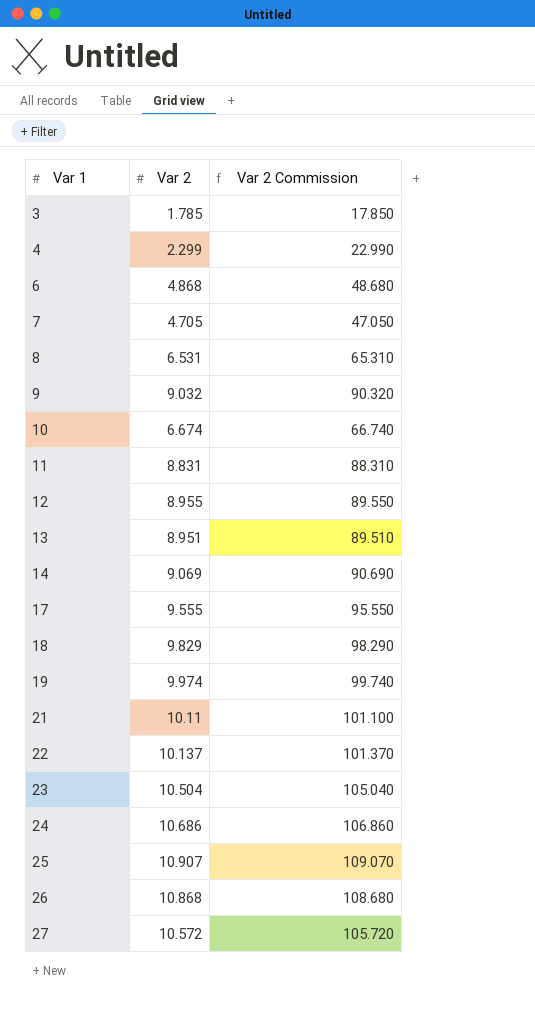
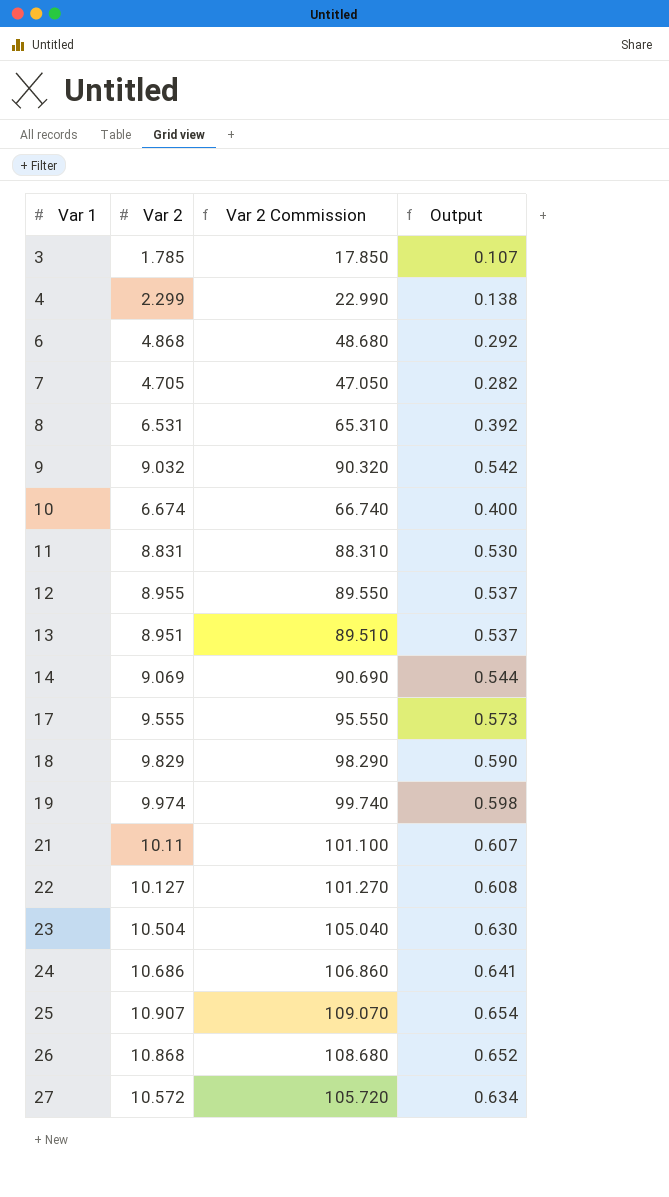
column Output | formula: none -> [Var 2] * 0.06
22 | Var 2: 10.137 -> 10.127
22 | Var 2 Commission: 101.370 -> 101.270

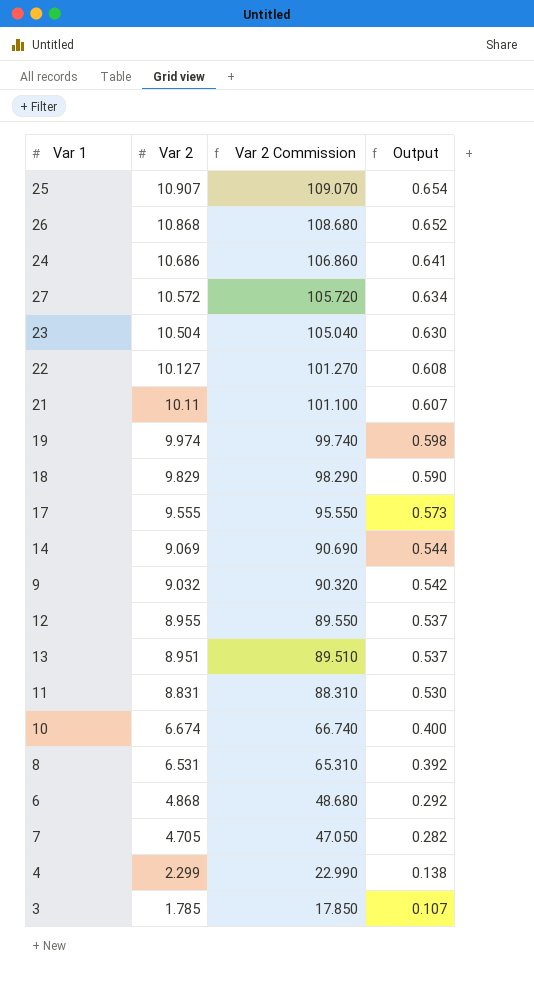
row order: Var 1 ascending -> Var 2 descending

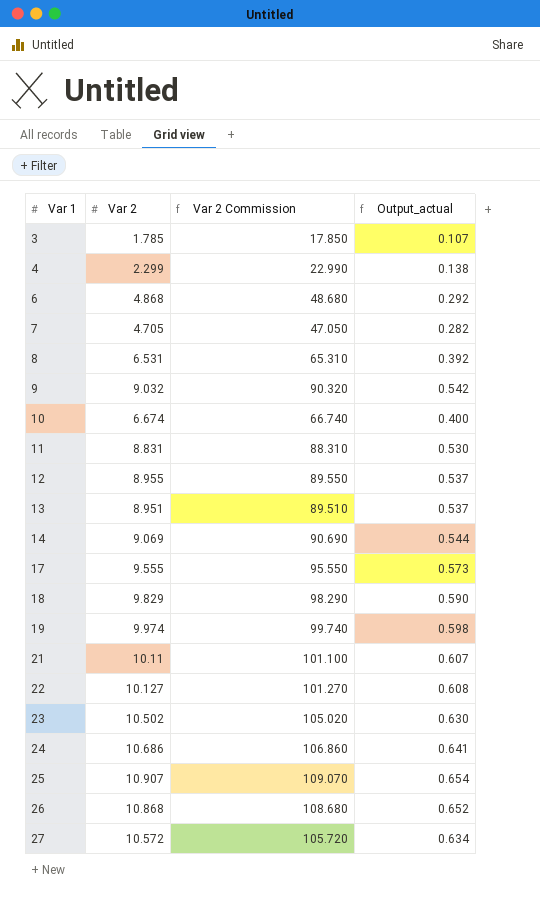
row order: Var 2 descending -> Var 1 ascending
column name: Output -> Output_actual
23 | Var 2: 10.504 -> 10.502
23 | Var 2 Commission: 105.040 -> 105.020

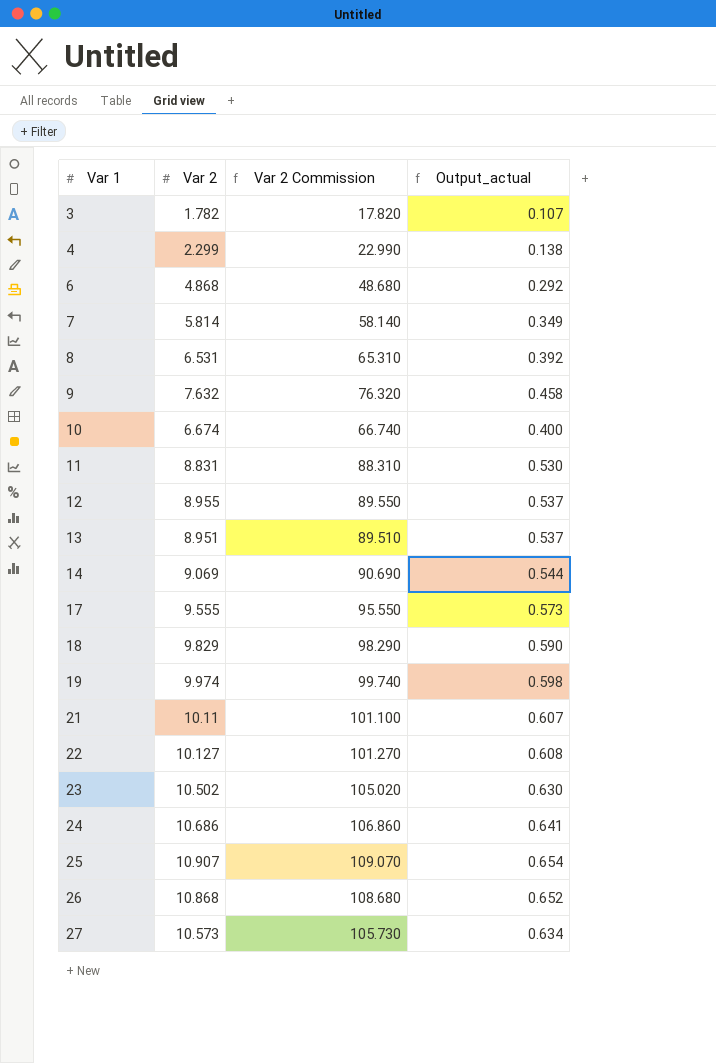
3 | Var 2: 1.785 -> 1.782
3 | Var 2 Commission: 17.850 -> 17.820
7 | Var 2: 4.705 -> 5.814
7 | Var 2 Commission: 47.050 -> 58.140
7 | Output_actual: 0.282 -> 0.349
9 | Var 2: 9.032 -> 7.632
9 | Var 2 Commission: 90.320 -> 76.320
9 | Output_actual: 0.542 -> 0.458
27 | Var 2: 10.572 -> 10.573
27 | Var 2 Commission: 105.720 -> 105.730

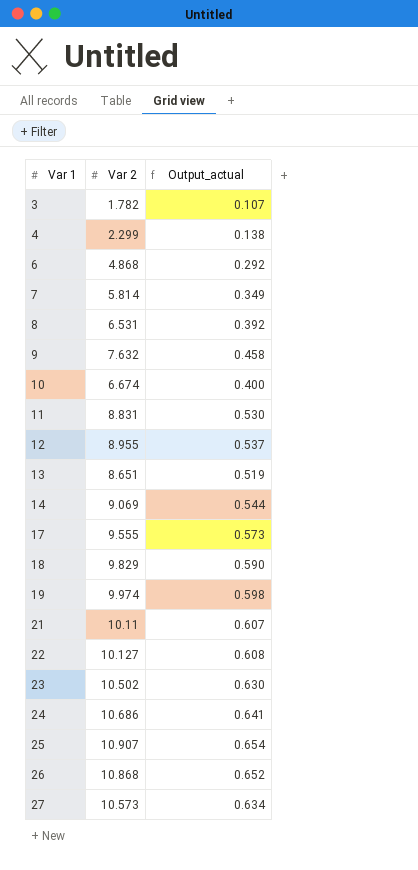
column Var 2 Commission | formula: [Var 2] * 10 -> none
13 | Var 2: 8.951 -> 8.651
13 | Output_actual: 0.537 -> 0.519

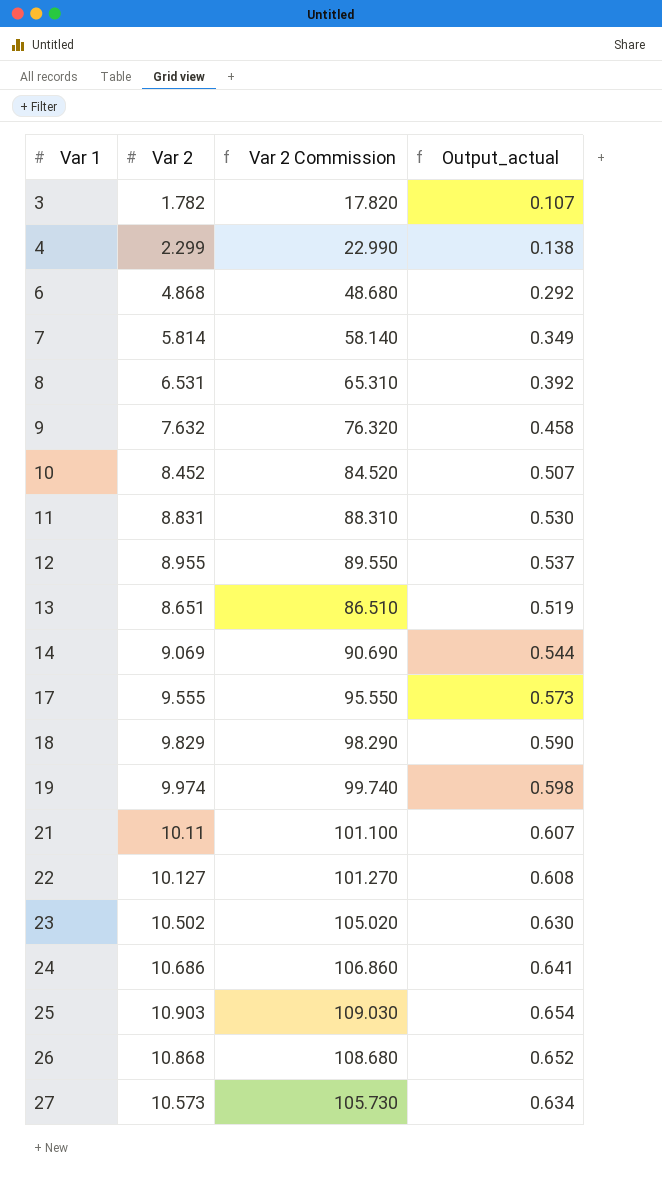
column Var 2 Commission | formula: none -> [Var 2] * 10
10 | Var 2: 6.674 -> 8.452
10 | Output_actual: 0.400 -> 0.507
25 | Var 2: 10.907 -> 10.903

